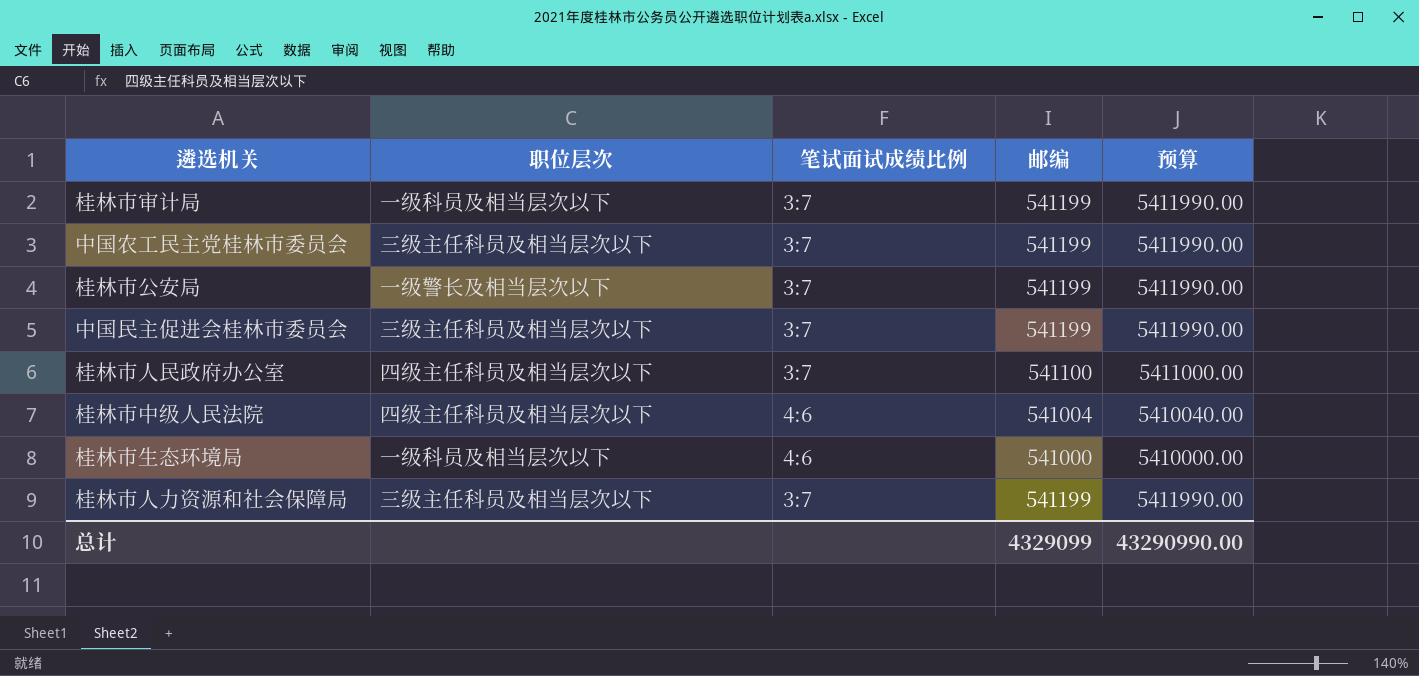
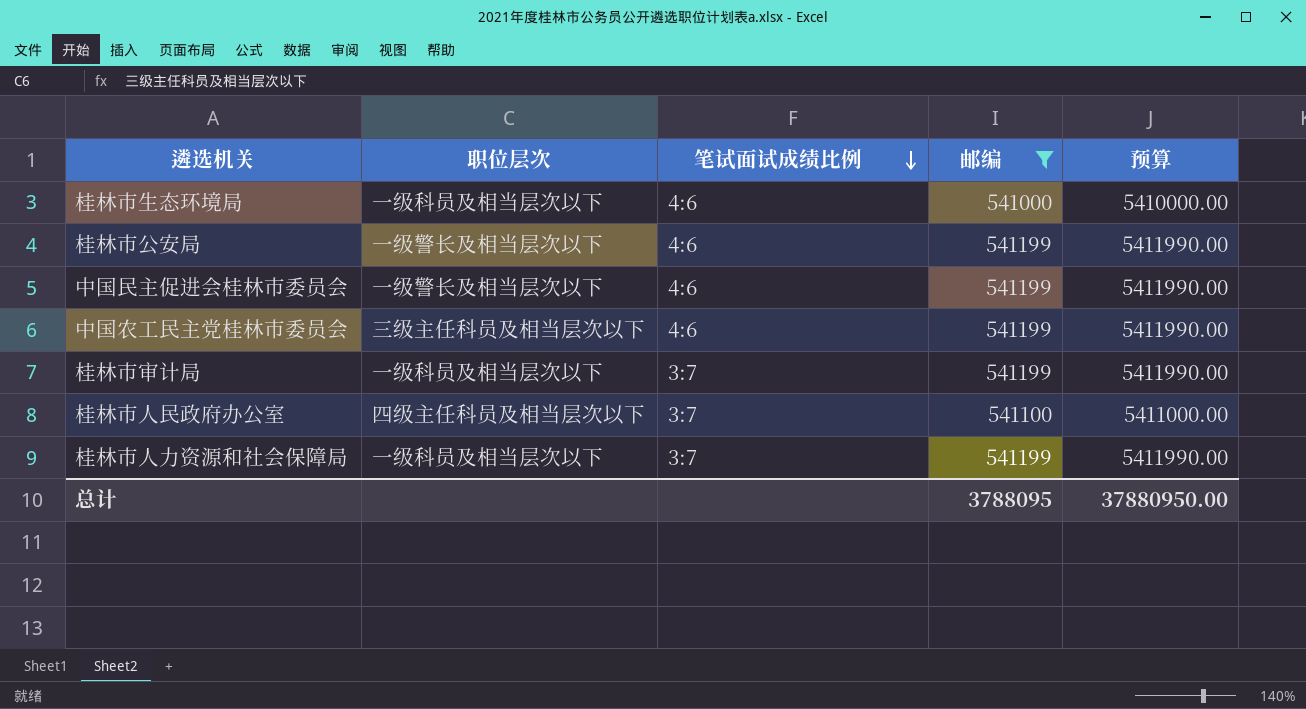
filter: none -> 邮编 != 541004
row order: none -> 笔试面试成绩比例 descending
桂林市公安局 | 笔试面试成绩比例: 3:7 -> 4:6
中国民主促进会桂林市委员会 | 职位层次: 三级主任科员及相当层次以下 -> 一级警长及相当层次以下
中国民主促进会桂林市委员会 | 笔试面试成绩比例: 3:7 -> 4:6
中国农工民主党桂林市委员会 | 笔试面试成绩比例: 3:7 -> 4:6
桂林市人力资源和社会保障局 | 职位层次: 三级主任科员及相当层次以下 -> 一级科员及相当层次以下
总计 | 邮编: 4329099 -> 3788095
总计 | 预算: 43290990.00 -> 37880950.00

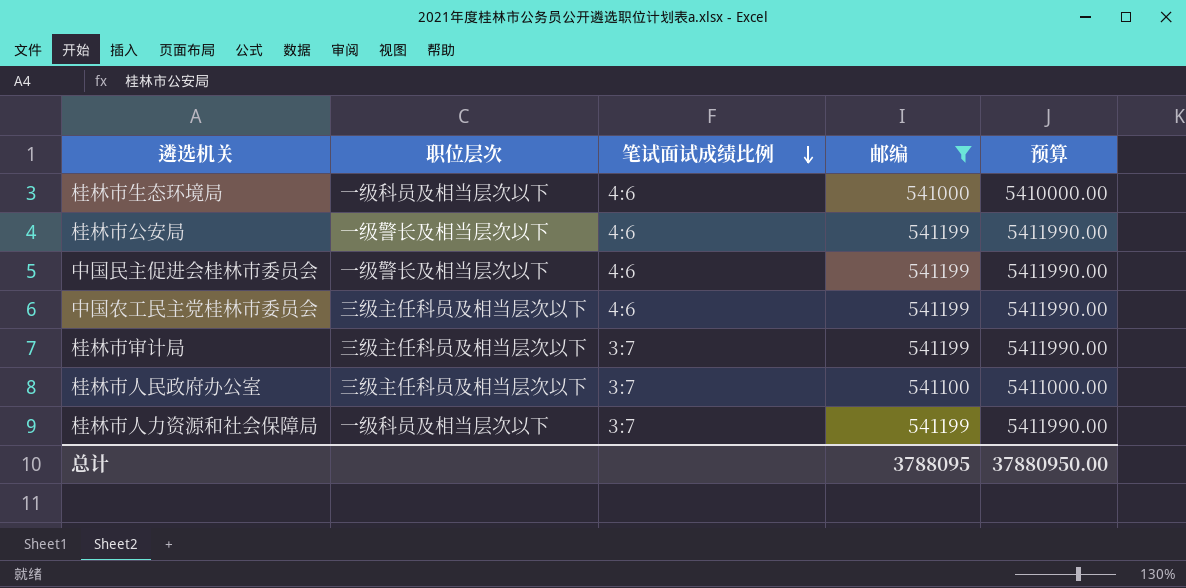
桂林市审计局 | 职位层次: 一级科员及相当层次以下 -> 三级主任科员及相当层次以下
桂林市人民政府办公室 | 职位层次: 四级主任科员及相当层次以下 -> 三级主任科员及相当层次以下

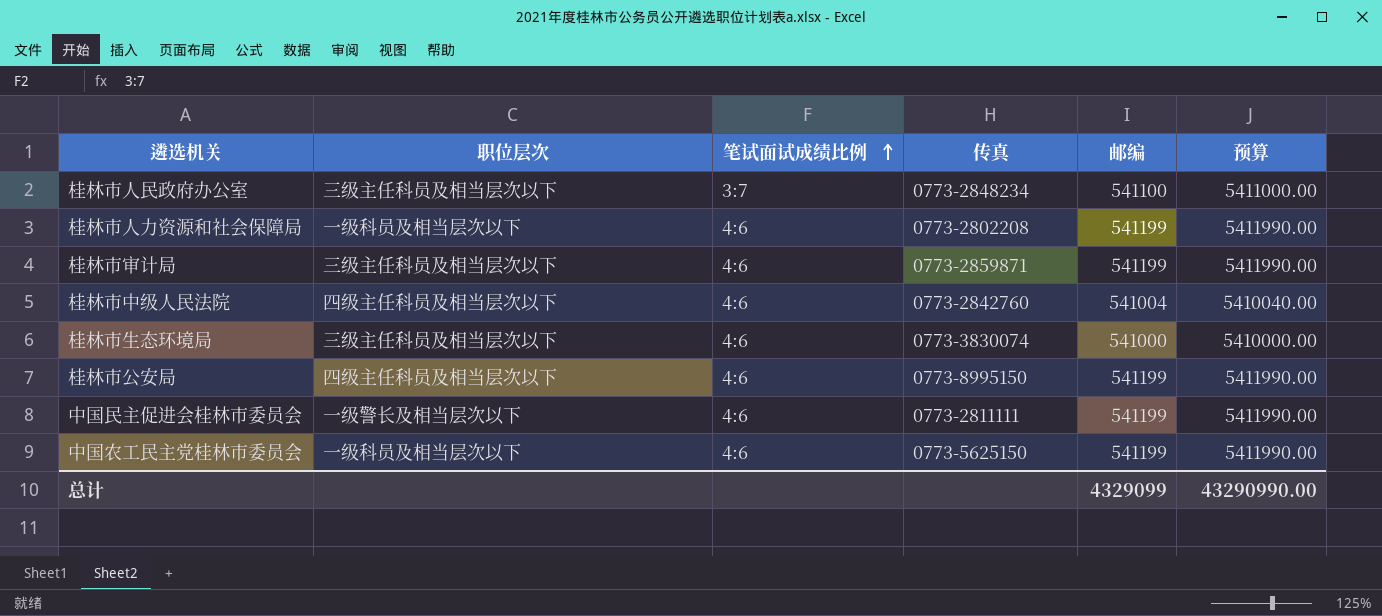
filter: 邮编 != 541004 -> none
row order: 笔试面试成绩比例 descending -> 笔试面试成绩比例 ascending
column 传真 | position: none -> 4
桂林市人力资源和社会保障局 | 笔试面试成绩比例: 3:7 -> 4:6
桂林市审计局 | 笔试面试成绩比例: 3:7 -> 4:6
桂林市生态环境局 | 职位层次: 一级科员及相当层次以下 -> 三级主任科员及相当层次以下
桂林市公安局 | 职位层次: 一级警长及相当层次以下 -> 四级主任科员及相当层次以下
中国农工民主党桂林市委员会 | 职位层次: 三级主任科员及相当层次以下 -> 一级科员及相当层次以下
总计 | 邮编: 3788095 -> 4329099
总计 | 预算: 37880950.00 -> 43290990.00

